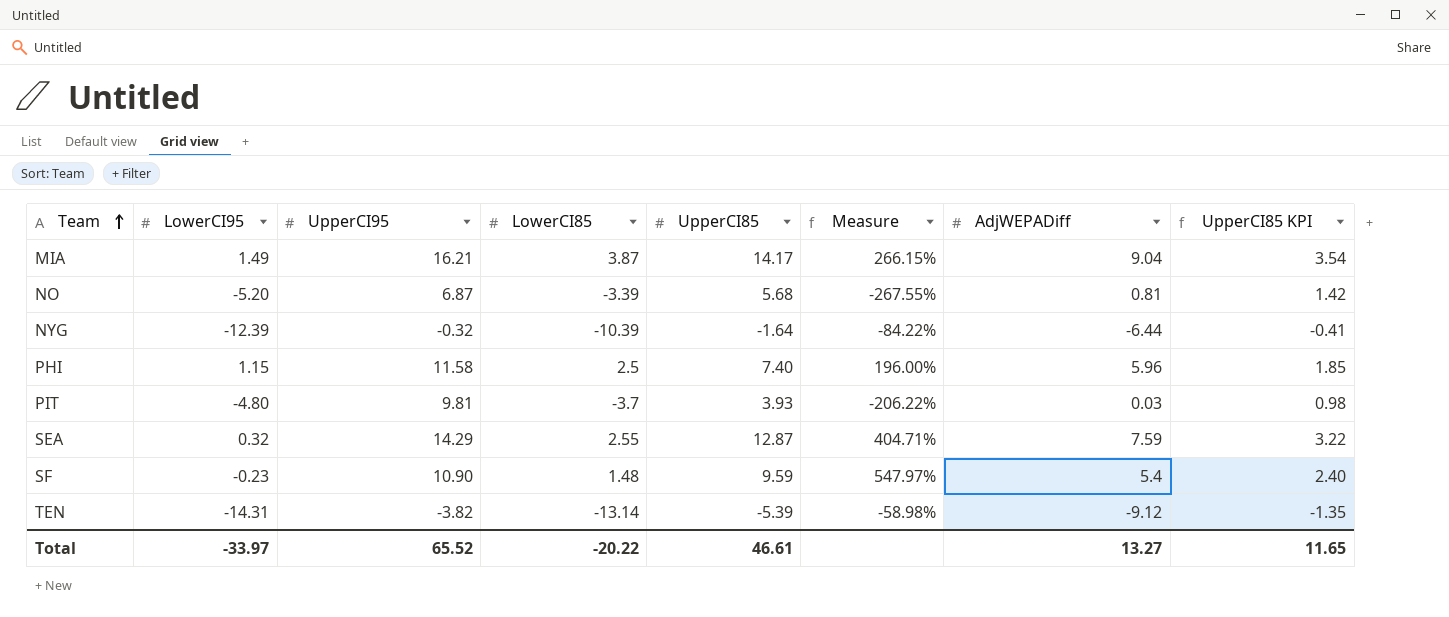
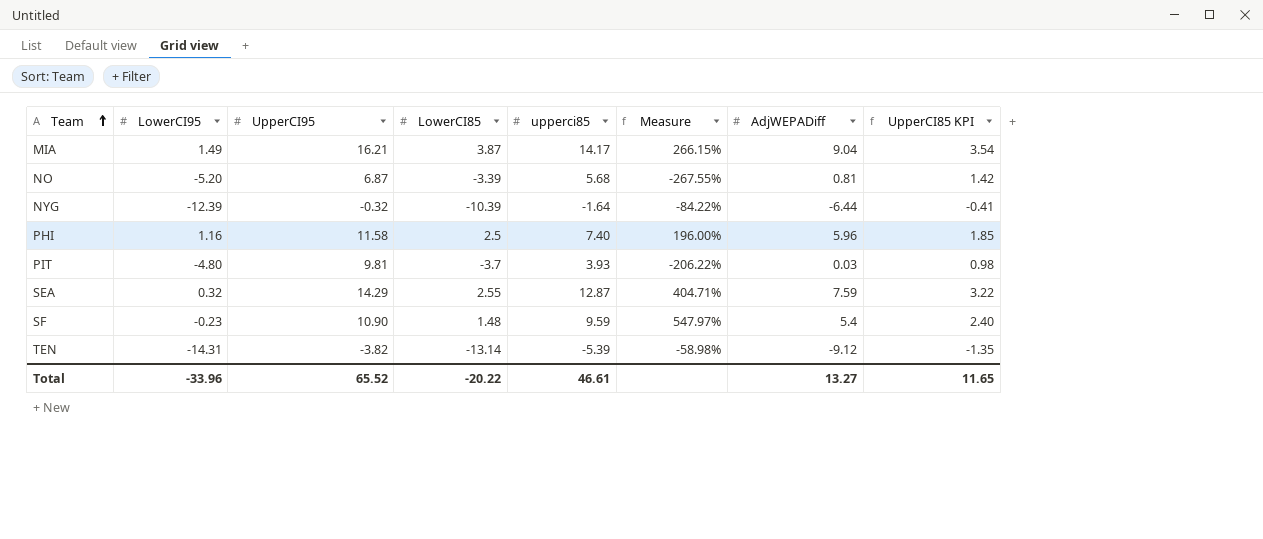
column name: UpperCI85 -> upperci85
PHI | LowerCI95: 1.15 -> 1.16
Total | LowerCI95: -33.97 -> -33.96

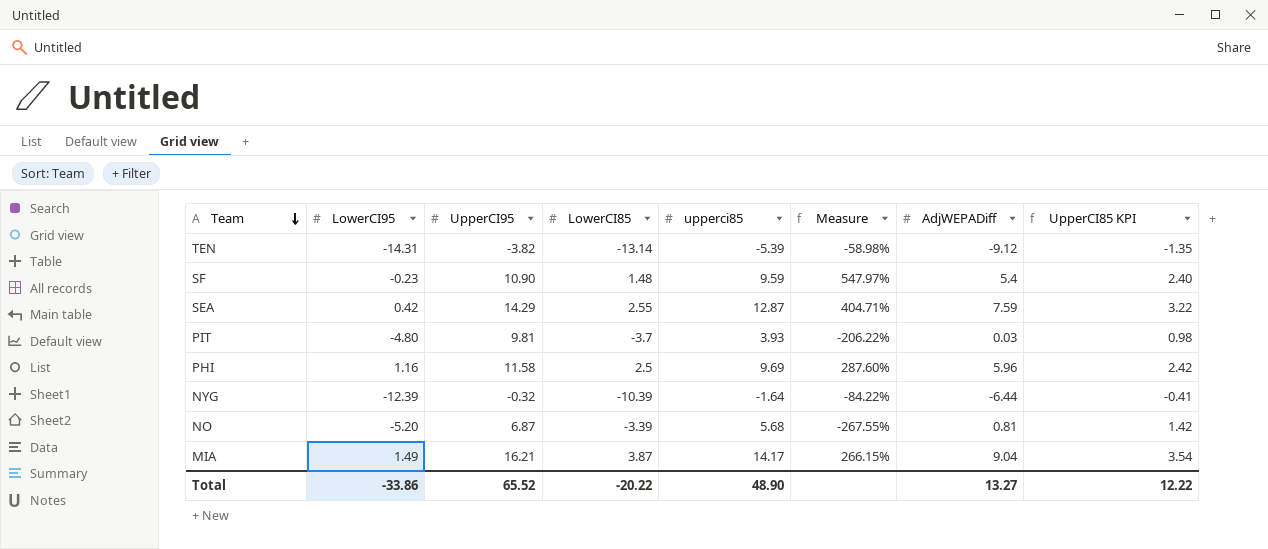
row order: Team ascending -> Team descending
SEA | LowerCI95: 0.32 -> 0.42
PHI | upperci85: 7.40 -> 9.69
PHI | Measure: 196.00% -> 287.60%
PHI | UpperCI85 KPI: 1.85 -> 2.42
Total | LowerCI95: -33.96 -> -33.86
Total | upperci85: 46.61 -> 48.90
Total | UpperCI85 KPI: 11.65 -> 12.22

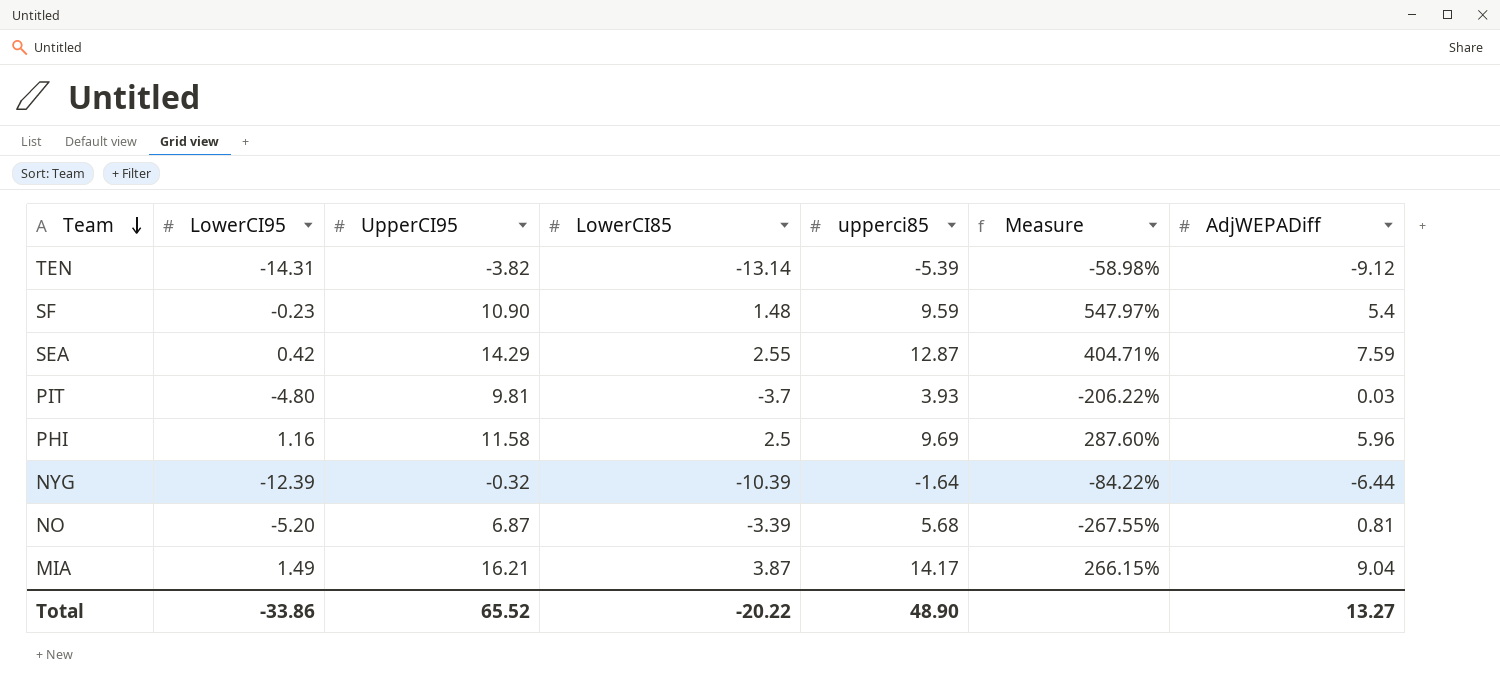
column UpperCI85 KPI | formula: [upperci85] * 0.25 -> none

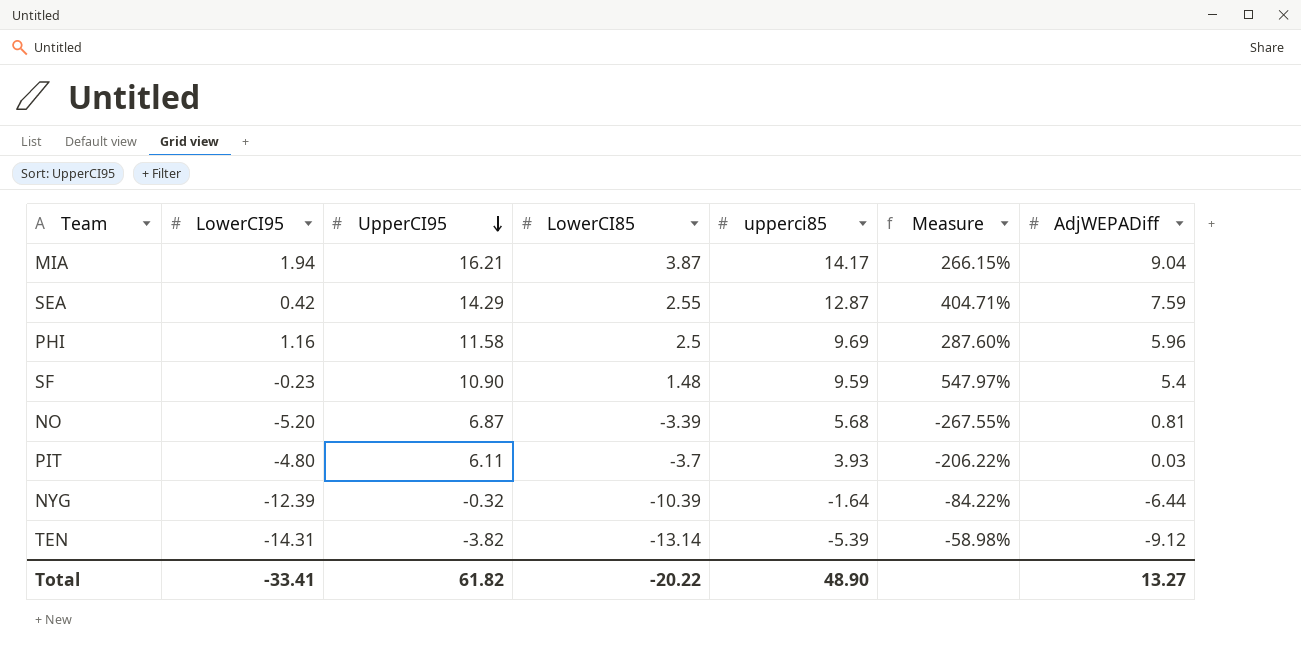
row order: Team descending -> UpperCI95 descending
MIA | LowerCI95: 1.49 -> 1.94
PIT | UpperCI95: 9.81 -> 6.11
Total | LowerCI95: -33.86 -> -33.41
Total | UpperCI95: 65.52 -> 61.82

